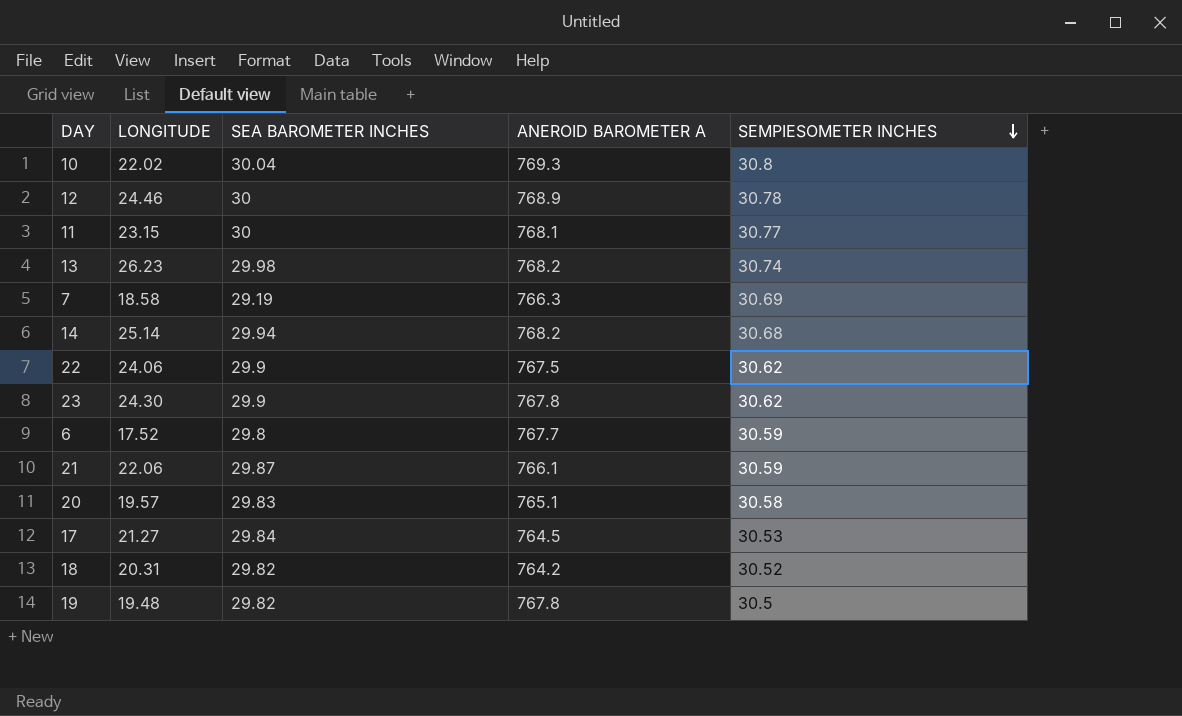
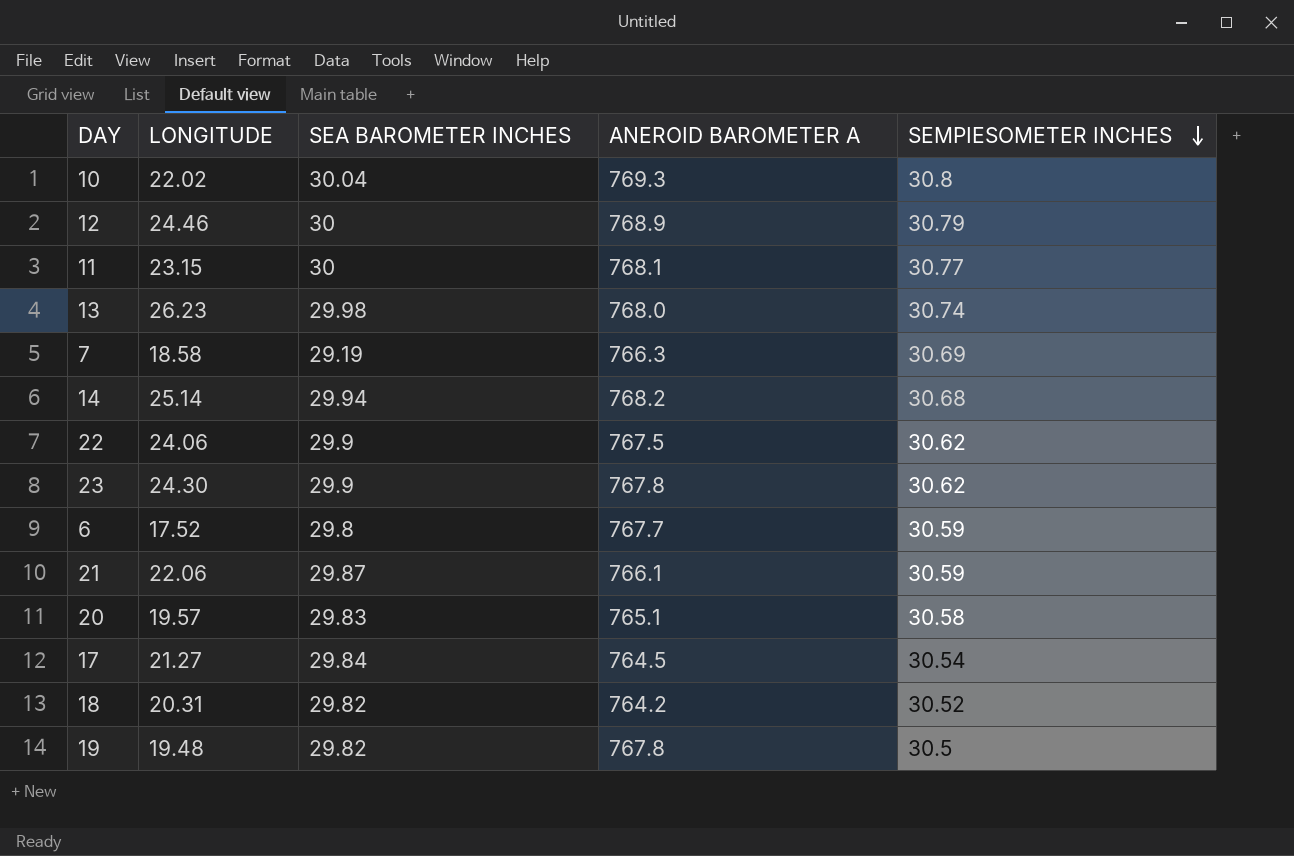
12 | SEMPIESOMETER INCHES: 30.78 -> 30.79
13 | ANEROID BAROMETER A: 768.2 -> 768.0
17 | SEMPIESOMETER INCHES: 30.53 -> 30.54

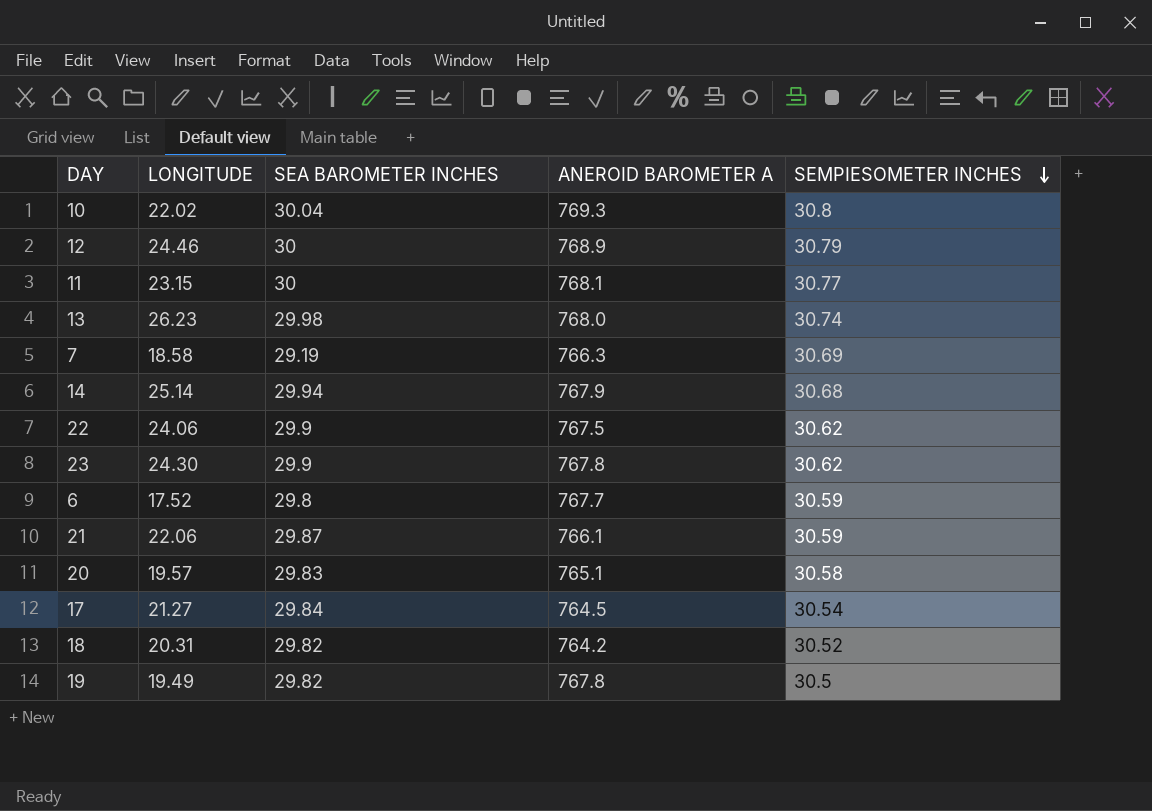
14 | ANEROID BAROMETER A: 768.2 -> 767.9
19 | LONGITUDE: 19.48 -> 19.49

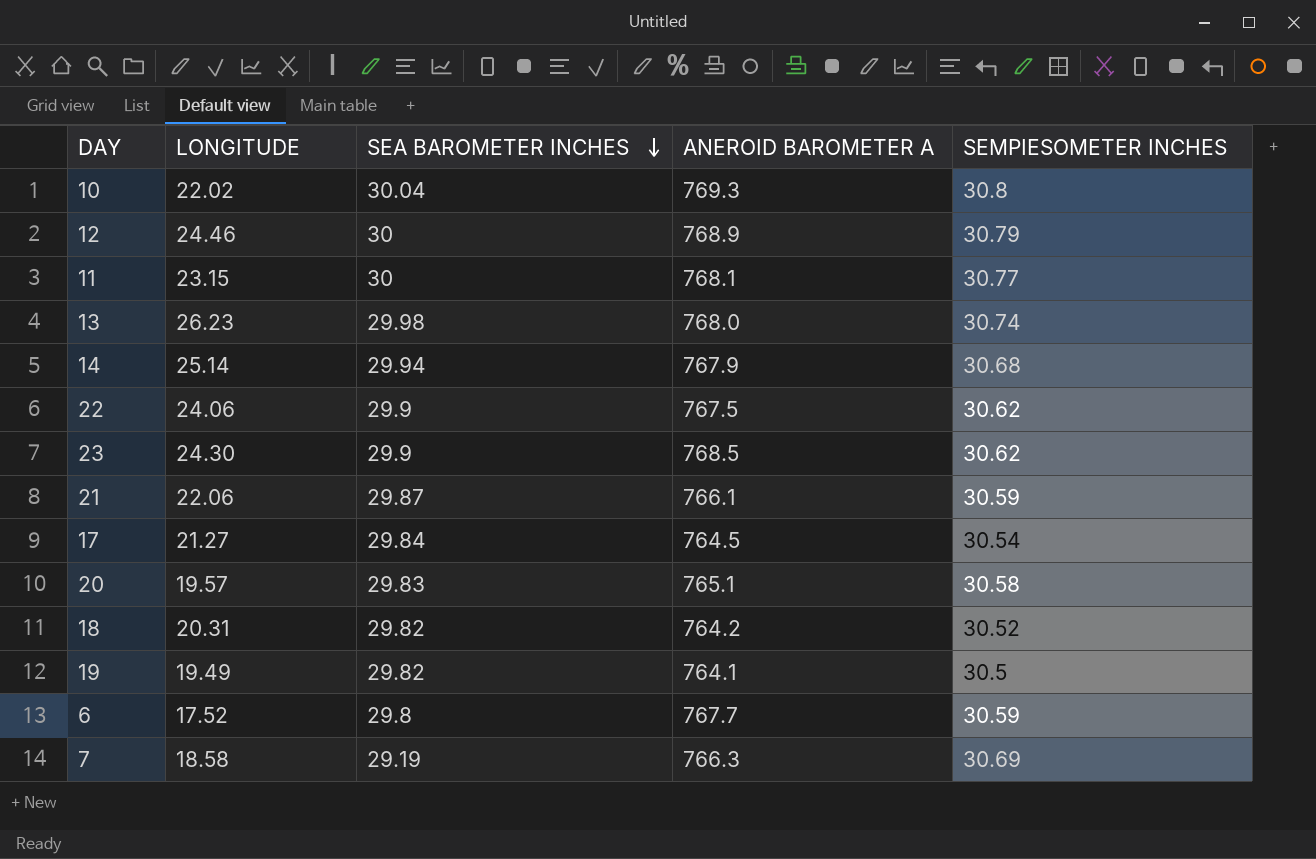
row order: SEMPIESOMETER INCHES descending -> SEA BAROMETER INCHES descending
23 | ANEROID BAROMETER A: 767.8 -> 768.5
19 | ANEROID BAROMETER A: 767.8 -> 764.1

